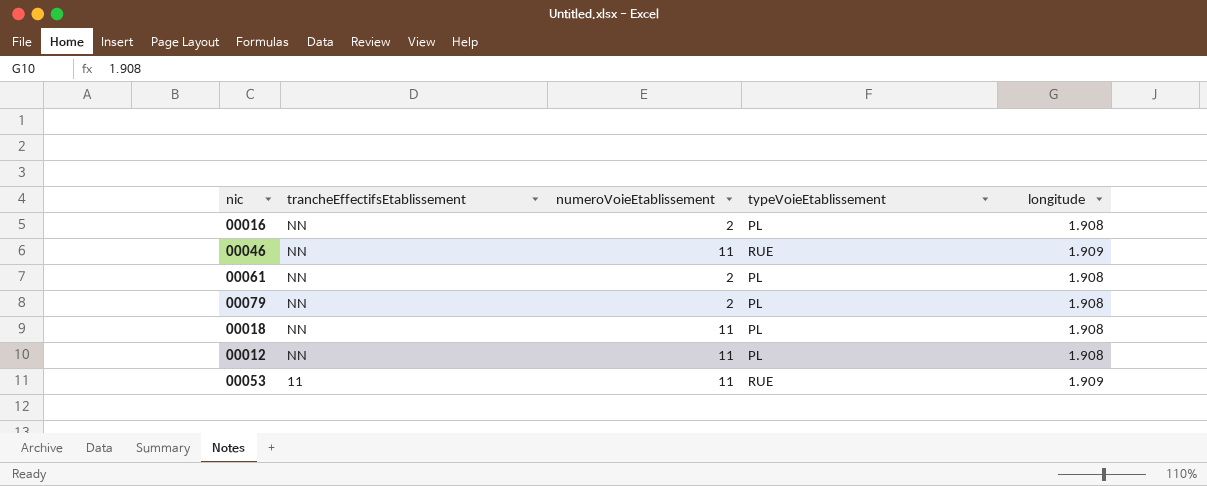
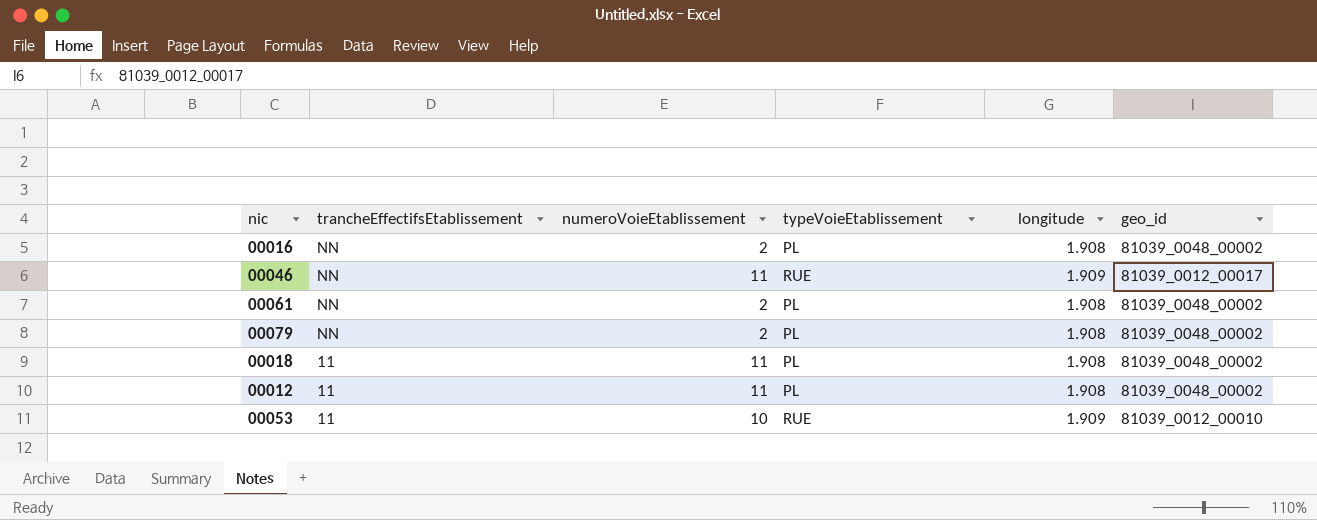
column geo_id | position: none -> 6
00018 | trancheEffectifsEtablissement: NN -> 11
00012 | trancheEffectifsEtablissement: NN -> 11
00053 | numeroVoieEtablissement: 11 -> 10

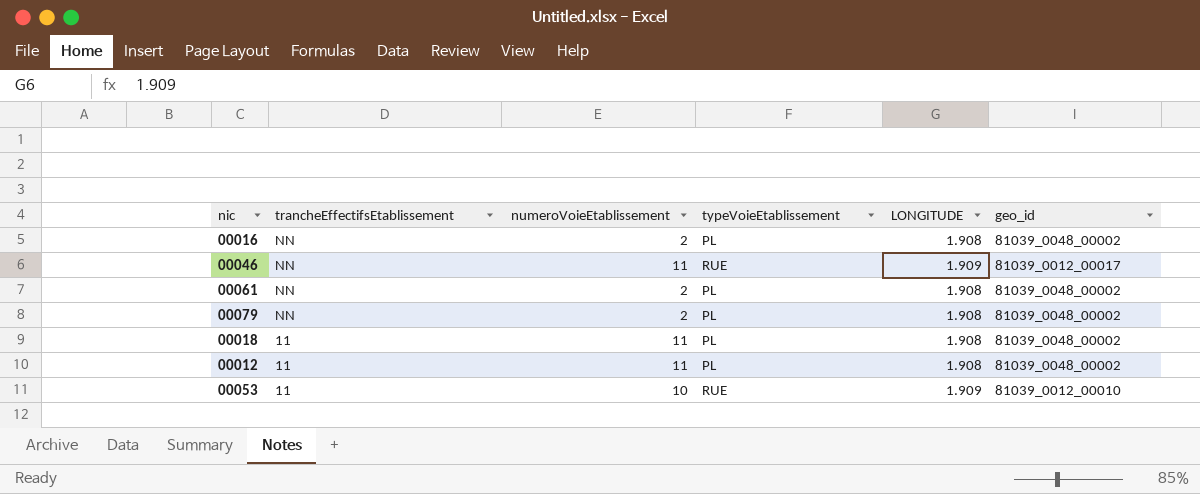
column name: longitude -> LONGITUDE

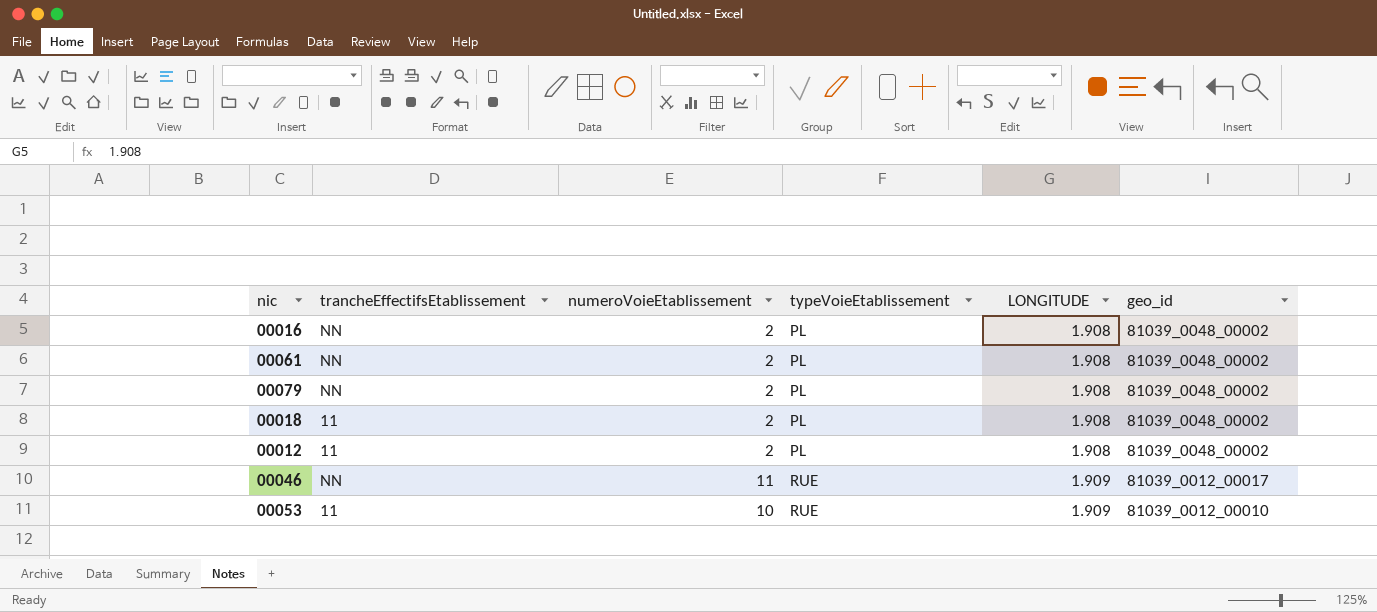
row order: trancheEffectifsEtablissement descending -> typeVoieEtablissement ascending
00018 | numeroVoieEtablissement: 11 -> 2
00012 | numeroVoieEtablissement: 11 -> 2

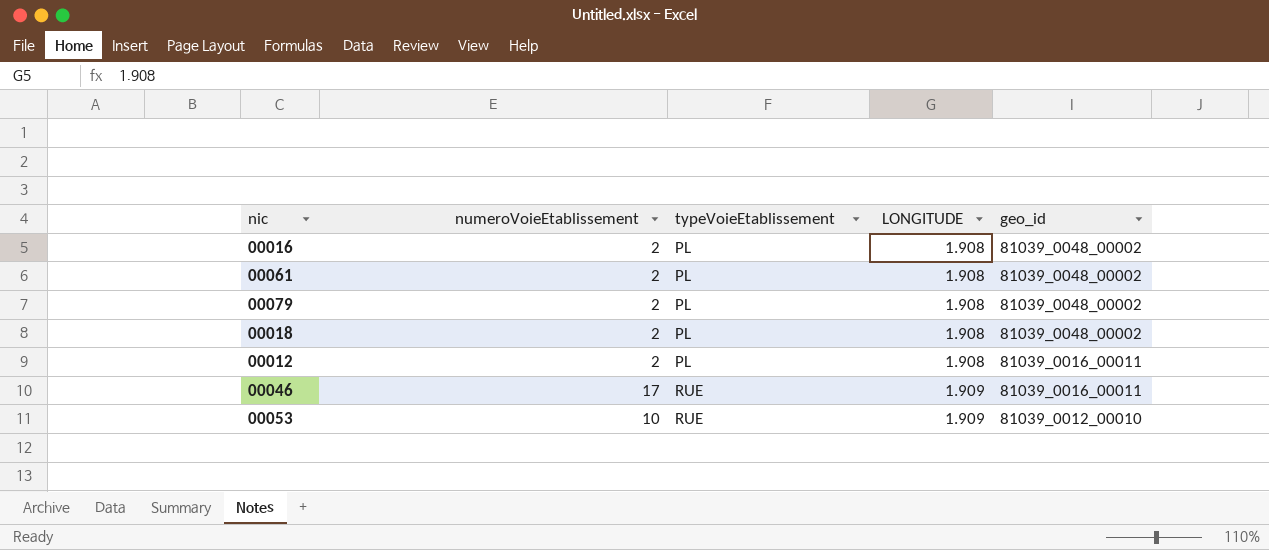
column trancheEffectifsEtablissement | position: 2 -> none
00012 | geo_id: 81039_0048_00002 -> 81039_0016_00011
00046 | numeroVoieEtablissement: 11 -> 17
00046 | geo_id: 81039_0012_00017 -> 81039_0016_00011

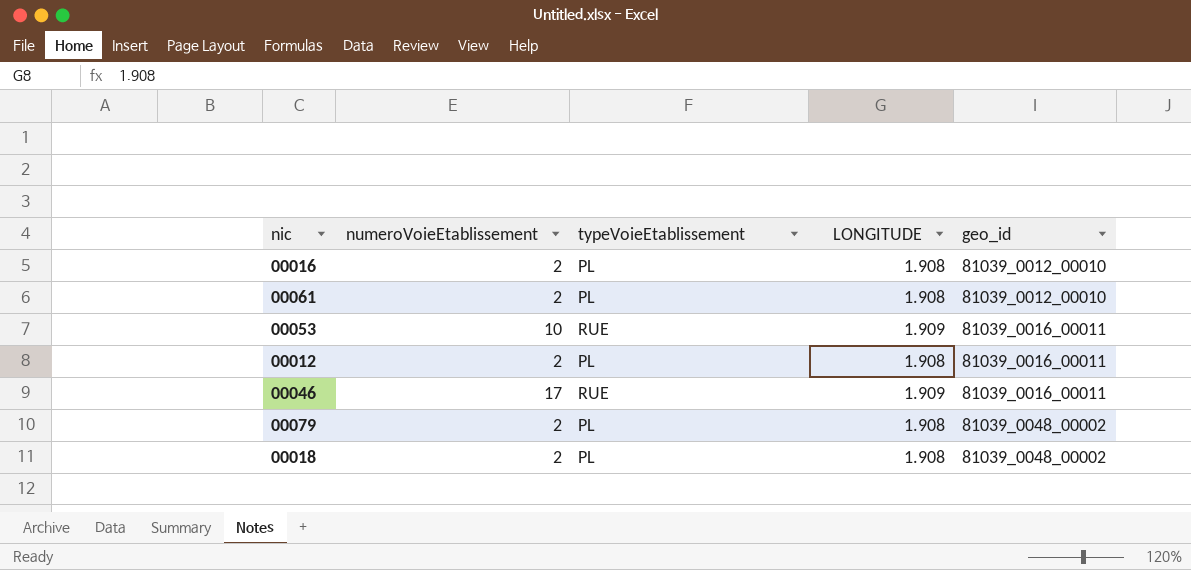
row order: typeVoieEtablissement ascending -> geo_id ascending
00016 | geo_id: 81039_0048_00002 -> 81039_0012_00010
00061 | geo_id: 81039_0048_00002 -> 81039_0012_00010
00053 | geo_id: 81039_0012_00010 -> 81039_0016_00011

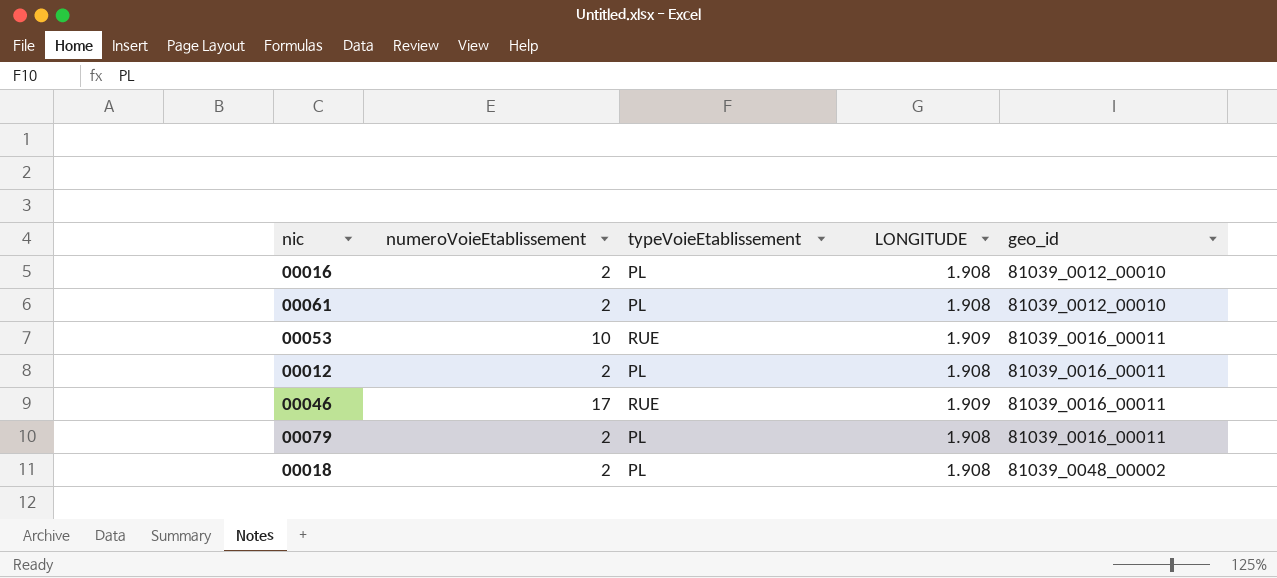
00079 | geo_id: 81039_0048_00002 -> 81039_0016_00011

